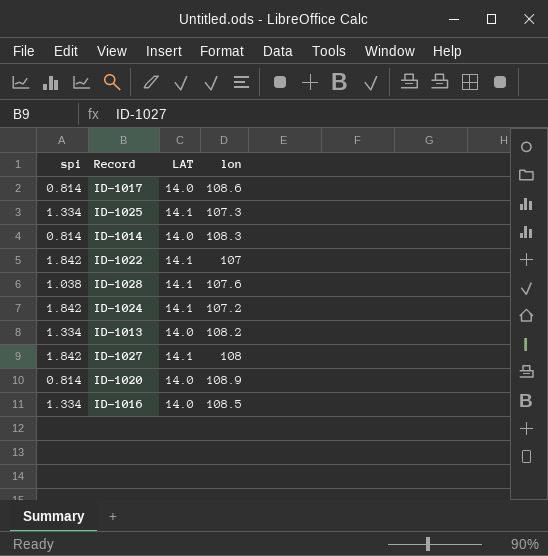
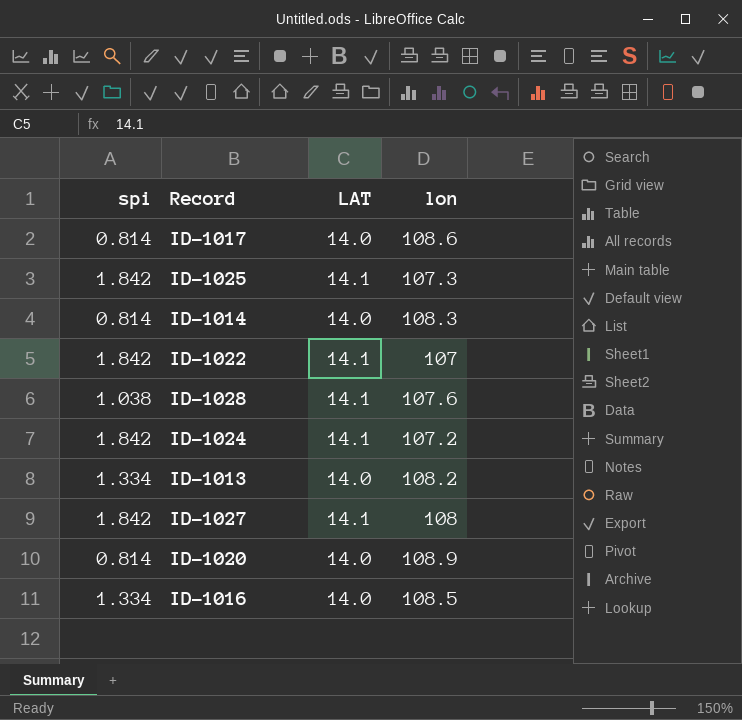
ID-1025 | spi: 1.334 -> 1.842

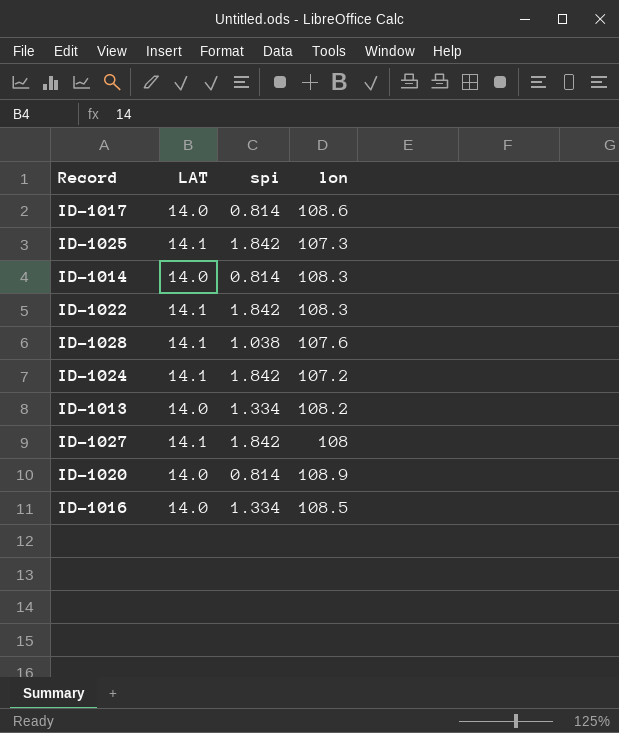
column spi | position: 1 -> 3
ID-1022 | lon: 107 -> 108.3

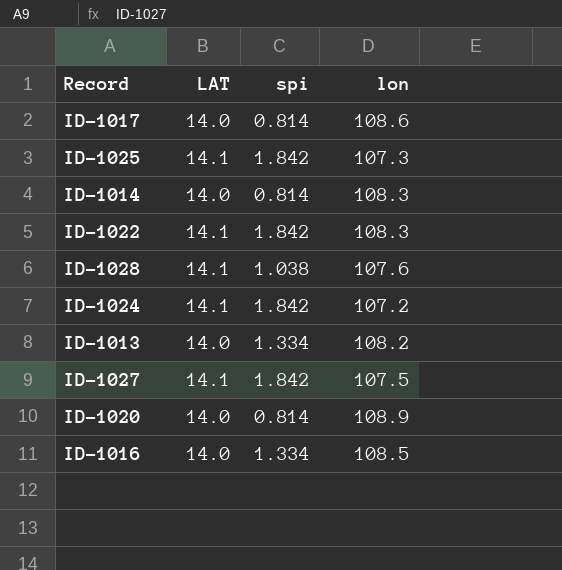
ID-1027 | lon: 108 -> 107.5

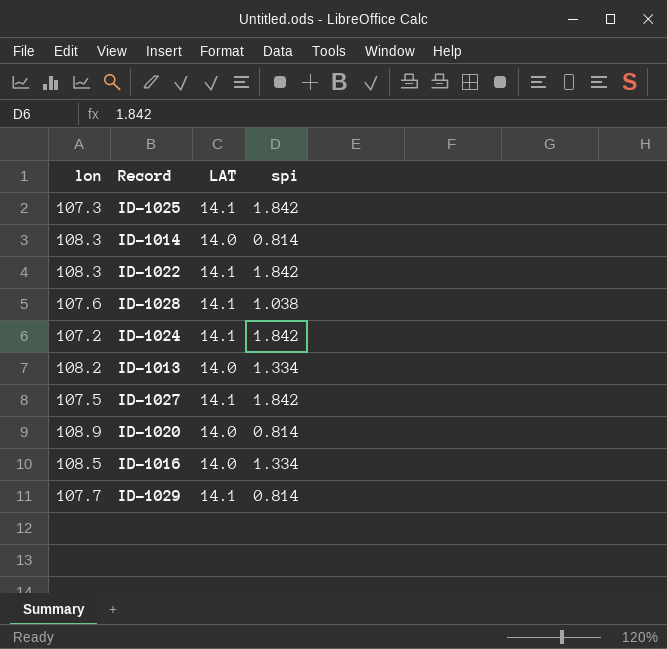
column lon | position: 4 -> 1
row ID-1017: 14.0 | 0.814 | 108.6 -> none
row ID-1029: none -> 107.7 | 14.1 | 0.814

